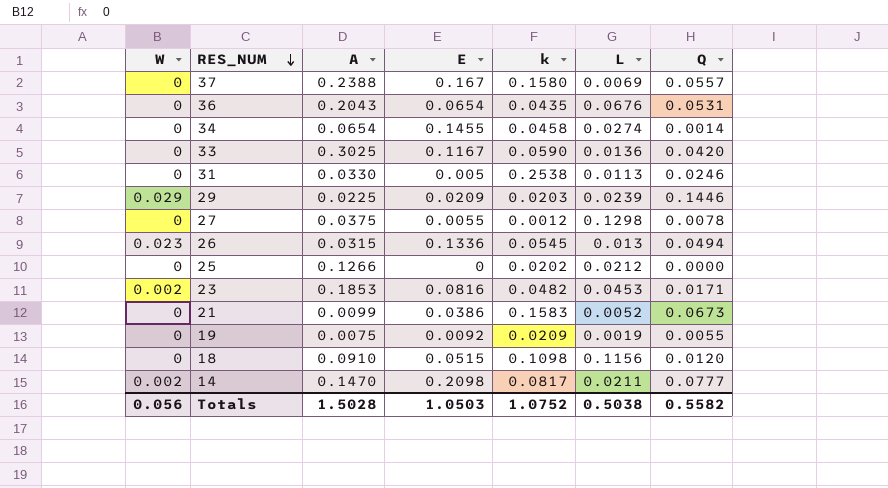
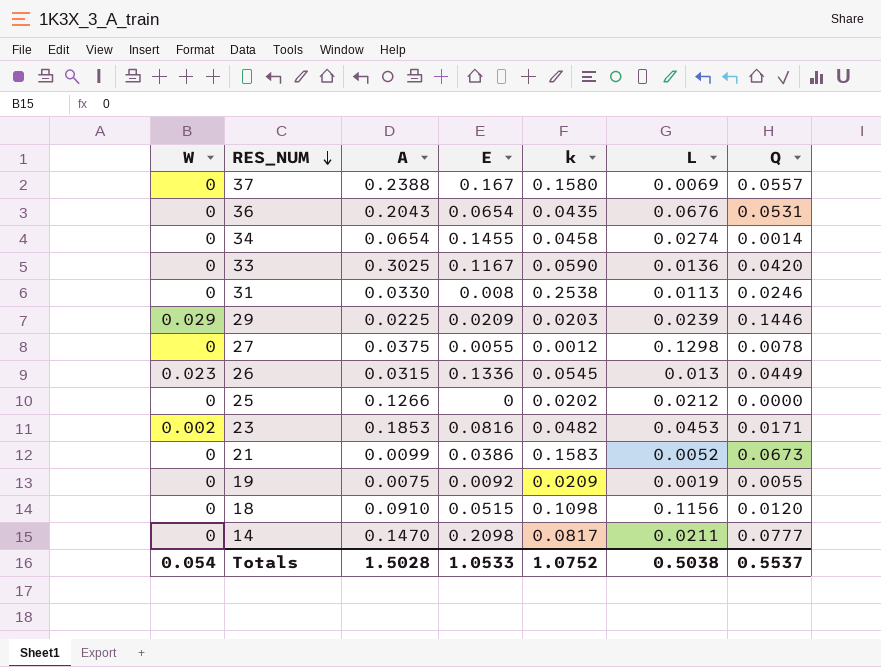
31 | E: 0.005 -> 0.008
26 | Q: 0.0494 -> 0.0449
14 | W: 0.002 -> 0
Totals | W: 0.056 -> 0.054
Totals | E: 1.0503 -> 1.0533
Totals | Q: 0.5582 -> 0.5537

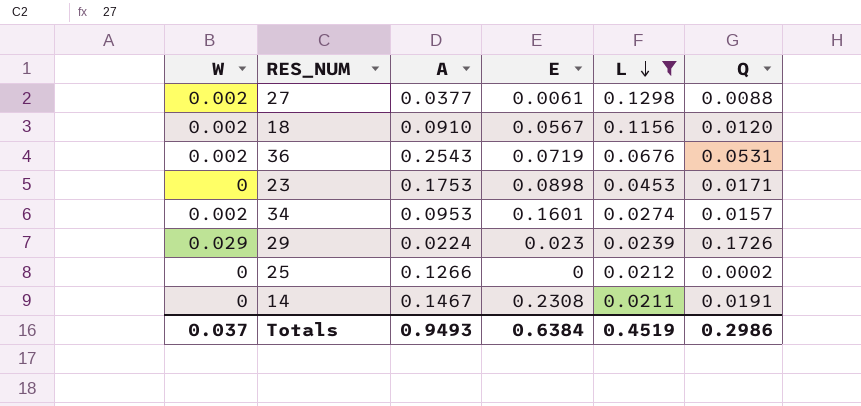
filter: none -> L >= 0.0211
row order: RES_NUM descending -> L descending
column k | position: 5 -> none
27 | W: 0 -> 0.002
27 | A: 0.0375 -> 0.0377
27 | E: 0.0055 -> 0.0061
27 | Q: 0.0078 -> 0.0088
18 | W: 0 -> 0.002
18 | E: 0.0515 -> 0.0567
36 | W: 0 -> 0.002
36 | A: 0.2043 -> 0.2543
36 | E: 0.0654 -> 0.0719
23 | W: 0.002 -> 0
23 | A: 0.1853 -> 0.1753
23 | E: 0.0816 -> 0.0898
34 | W: 0 -> 0.002
34 | A: 0.0654 -> 0.0953
34 | E: 0.1455 -> 0.1601
34 | Q: 0.0014 -> 0.0157
29 | A: 0.0225 -> 0.0224
29 | E: 0.0209 -> 0.023
29 | Q: 0.1446 -> 0.1726
25 | Q: 0.0000 -> 0.0002
14 | A: 0.1470 -> 0.1467
14 | E: 0.2098 -> 0.2308
14 | Q: 0.0777 -> 0.0191
Totals | W: 0.054 -> 0.037
Totals | A: 1.5028 -> 0.9493
Totals | E: 1.0533 -> 0.6384
Totals | L: 0.5038 -> 0.4519
Totals | Q: 0.5537 -> 0.2986

